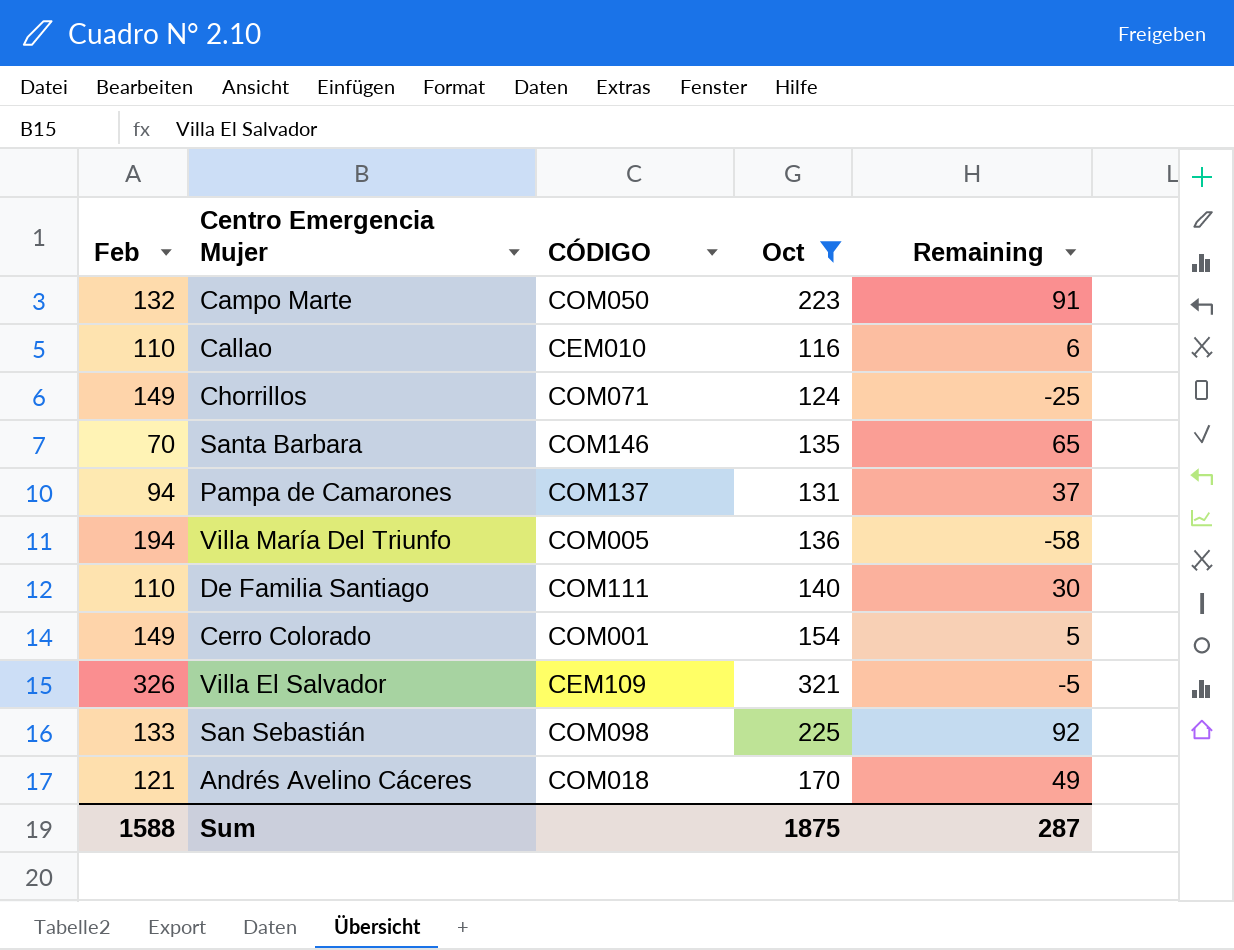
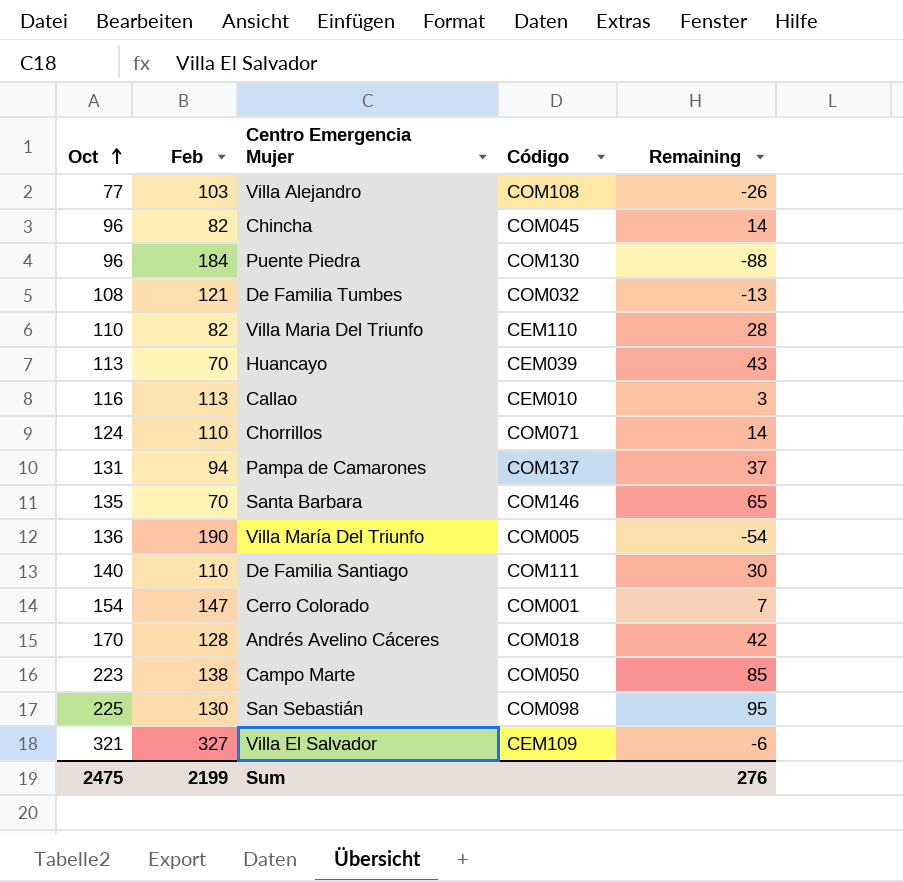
filter: Oct >= 116 -> none
row order: none -> Oct ascending
column Oct | position: 4 -> 1
column name: CÓDIGO -> Código
Callao | Feb: 110 -> 113
Callao | Remaining: 6 -> 3
Chorrillos | Feb: 149 -> 110
Chorrillos | Remaining: -25 -> 14
Villa María Del Triunfo | Feb: 194 -> 190
Villa María Del Triunfo | Remaining: -58 -> -54
Cerro Colorado | Feb: 149 -> 147
Cerro Colorado | Remaining: 5 -> 7
Andrés Avelino Cáceres | Feb: 121 -> 128
Andrés Avelino Cáceres | Remaining: 49 -> 42
Campo Marte | Feb: 132 -> 138
Campo Marte | Remaining: 91 -> 85
San Sebastián | Feb: 133 -> 130
San Sebastián | Remaining: 92 -> 95
Villa El Salvador | Feb: 326 -> 327
Villa El Salvador | Remaining: -5 -> -6
Sum | Oct: 1875 -> 2475
Sum | Feb: 1588 -> 2199
Sum | Remaining: 287 -> 276

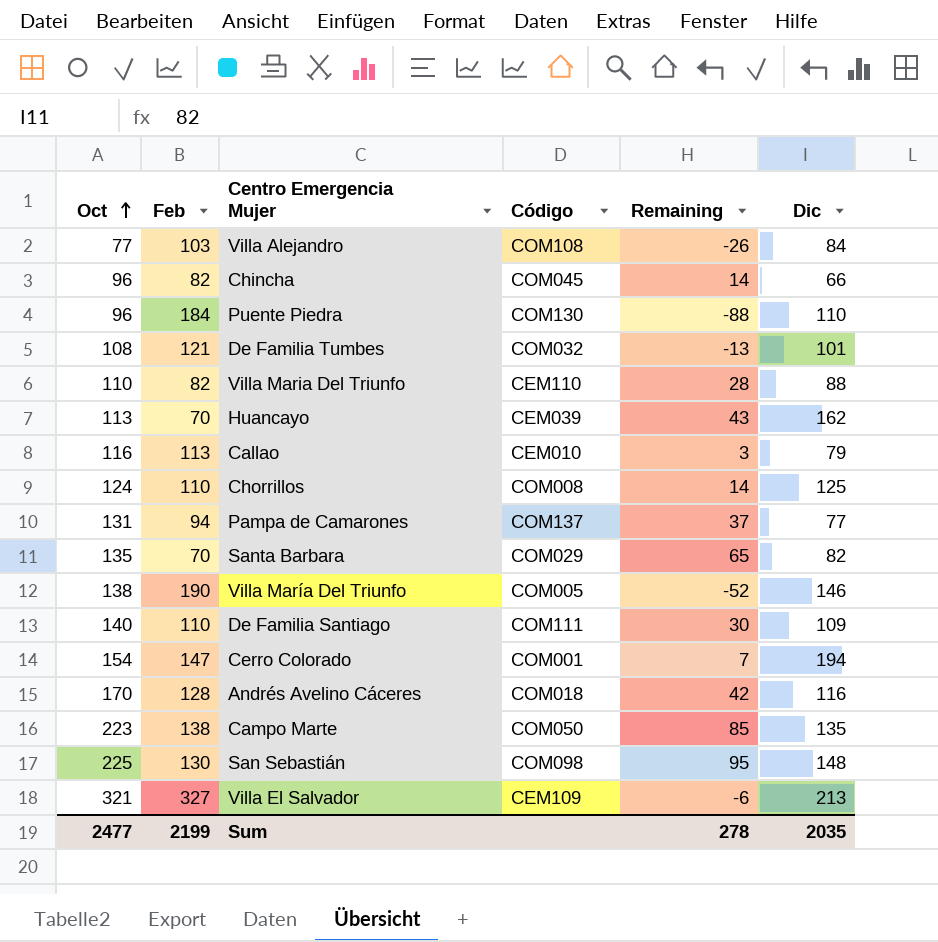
column Dic | position: none -> 6
Chorrillos | Código: COM071 -> COM008
Santa Barbara | Código: COM146 -> COM029
Villa María Del Triunfo | Oct: 136 -> 138
Villa María Del Triunfo | Remaining: -54 -> -52
Sum | Oct: 2475 -> 2477
Sum | Remaining: 276 -> 278

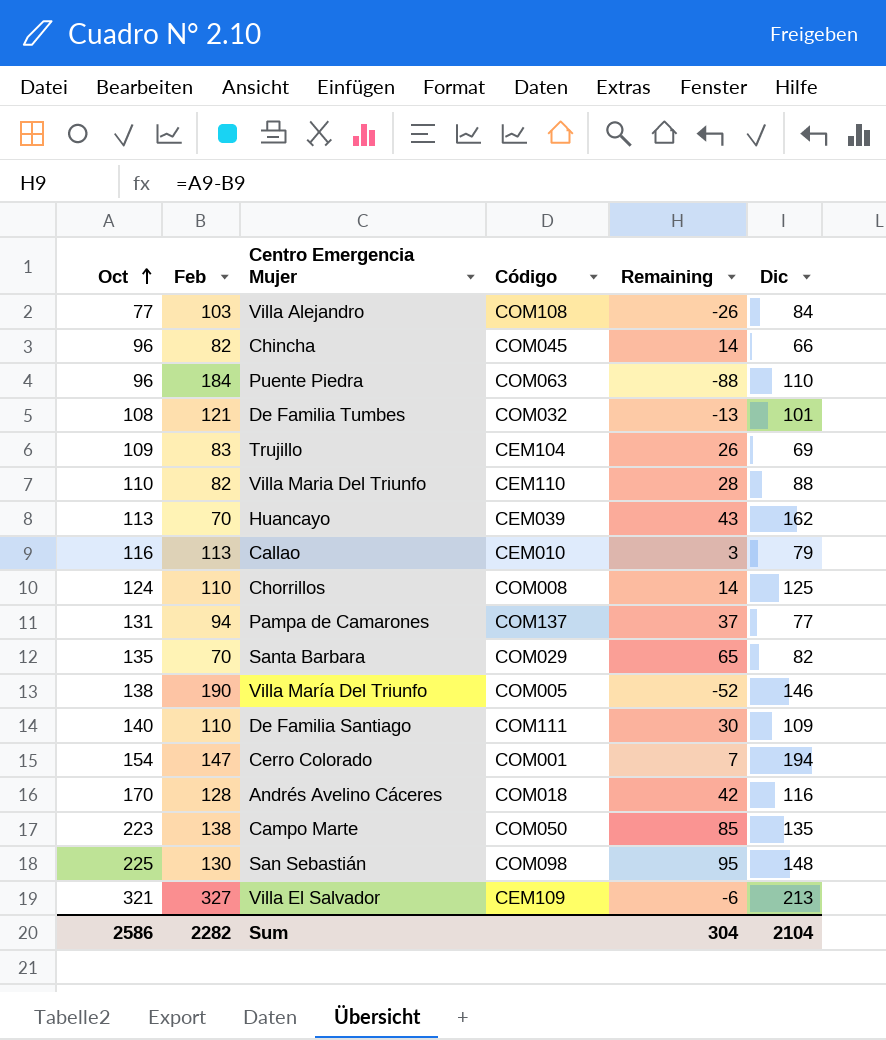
Puente Piedra | Código: COM130 -> COM063
row Trujillo: none -> 109 | 83 | CEM104 | 26 | 69
Sum | Oct: 2477 -> 2586
Sum | Feb: 2199 -> 2282
Sum | Remaining: 278 -> 304
Sum | Dic: 2035 -> 2104

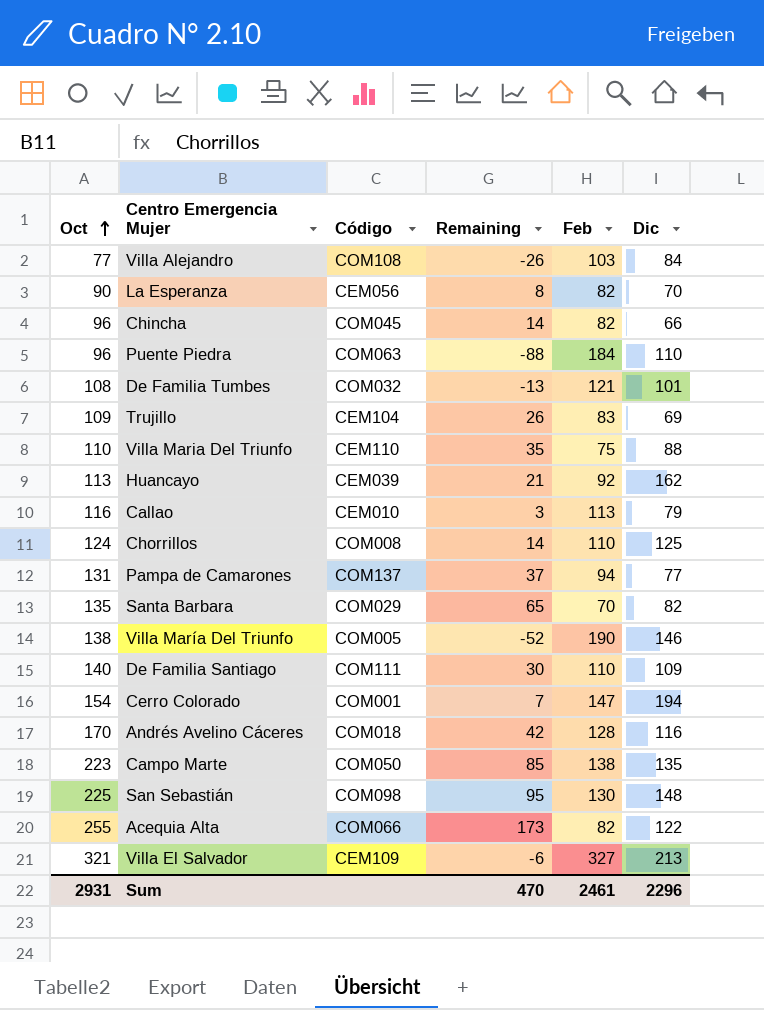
column Feb | position: 2 -> 5
row La Esperanza: none -> 90 | CEM056 | 8 | 82 | 70
Villa Maria Del Triunfo | Remaining: 28 -> 35
Villa Maria Del Triunfo | Feb: 82 -> 75
Huancayo | Remaining: 43 -> 21
Huancayo | Feb: 70 -> 92
row Acequia Alta: none -> 255 | COM066 | 173 | 82 | 122
Sum | Oct: 2586 -> 2931
Sum | Remaining: 304 -> 470
Sum | Feb: 2282 -> 2461
Sum | Dic: 2104 -> 2296

